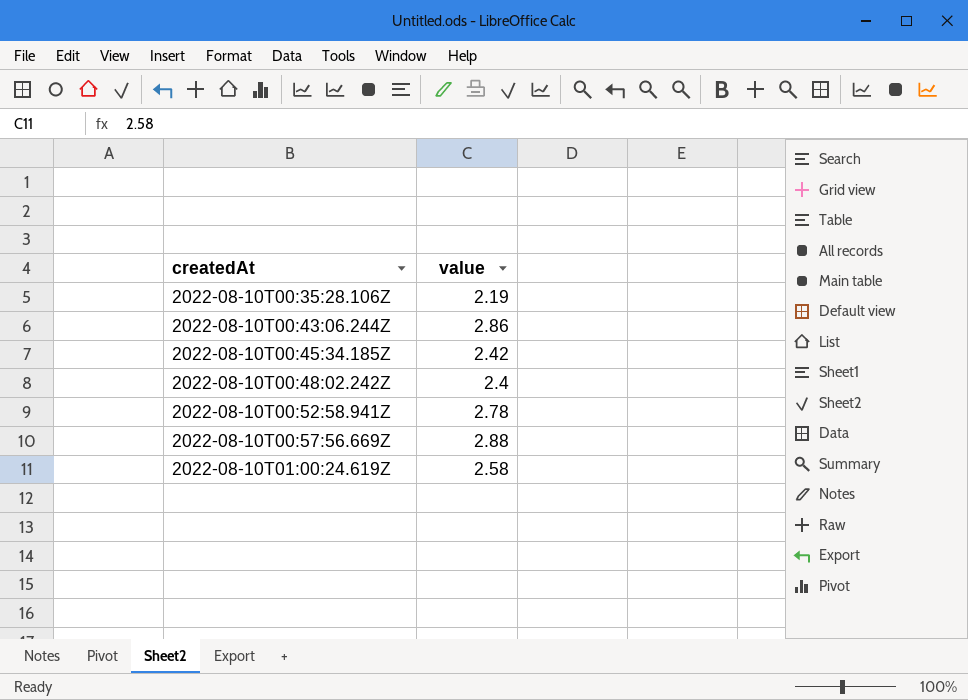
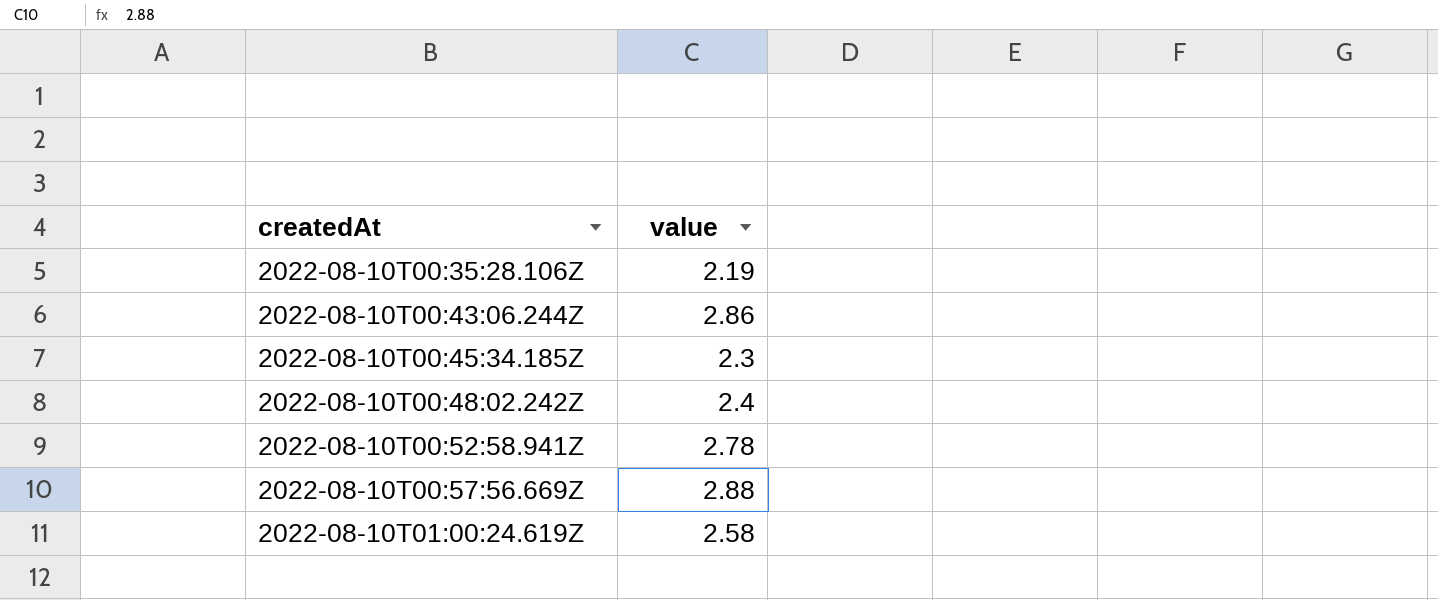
2022-08-10T00:45:34.185Z | value: 2.42 -> 2.3

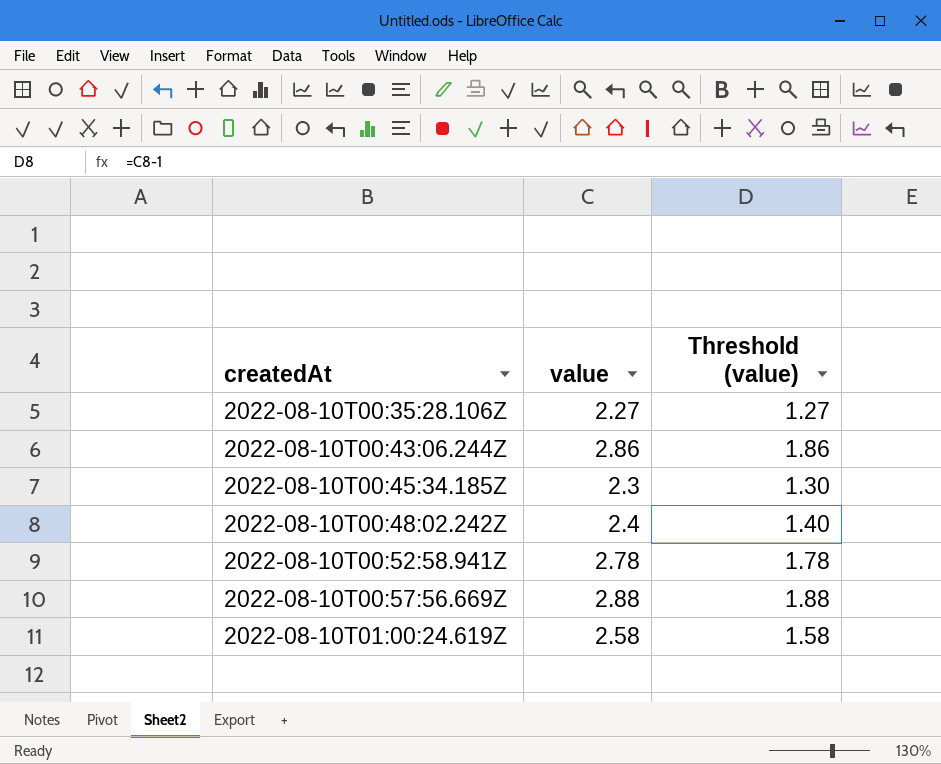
column Threshold (value) | formula: none -> [value] - 1
2022-08-10T00:35:28.106Z | value: 2.19 -> 2.27

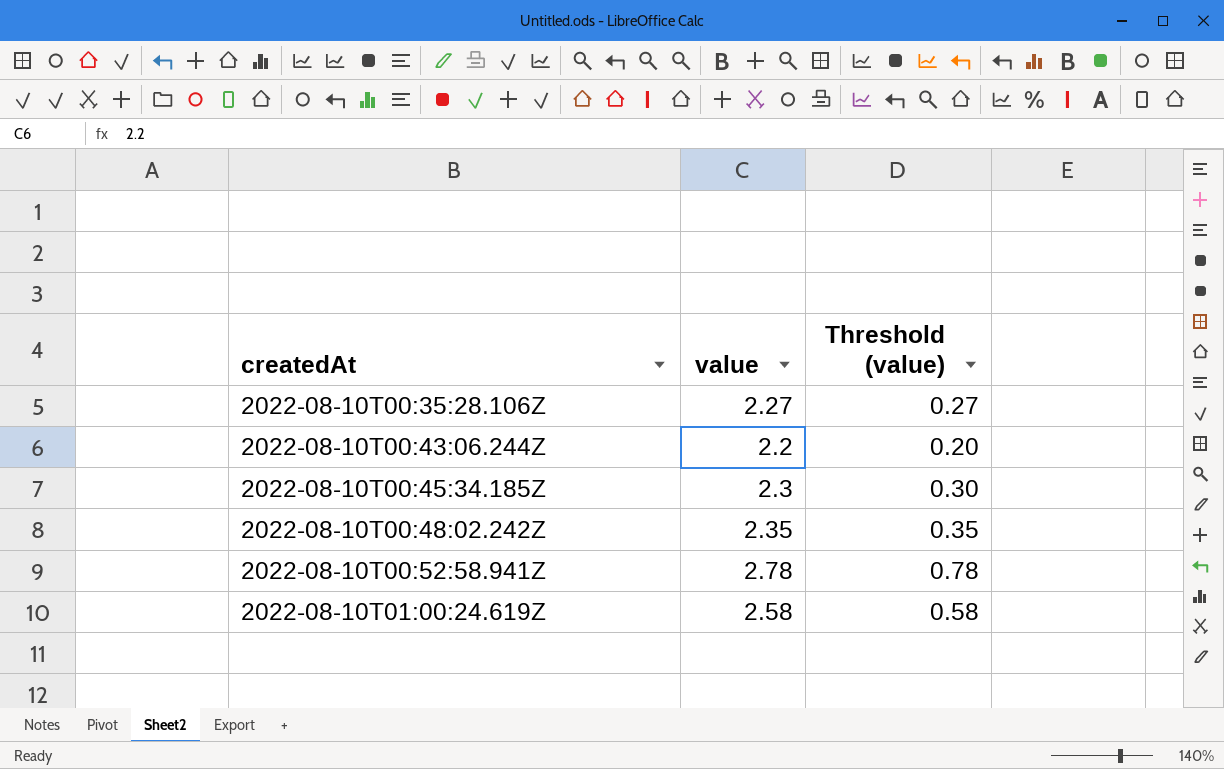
column Threshold (value) | formula: [value] - 1 -> [value] - 2
row 2022-08-10T00:57:56.669Z: 2.88 | 1.88 -> none
2022-08-10T00:43:06.244Z | value: 2.86 -> 2.2
2022-08-10T00:48:02.242Z | value: 2.4 -> 2.35

